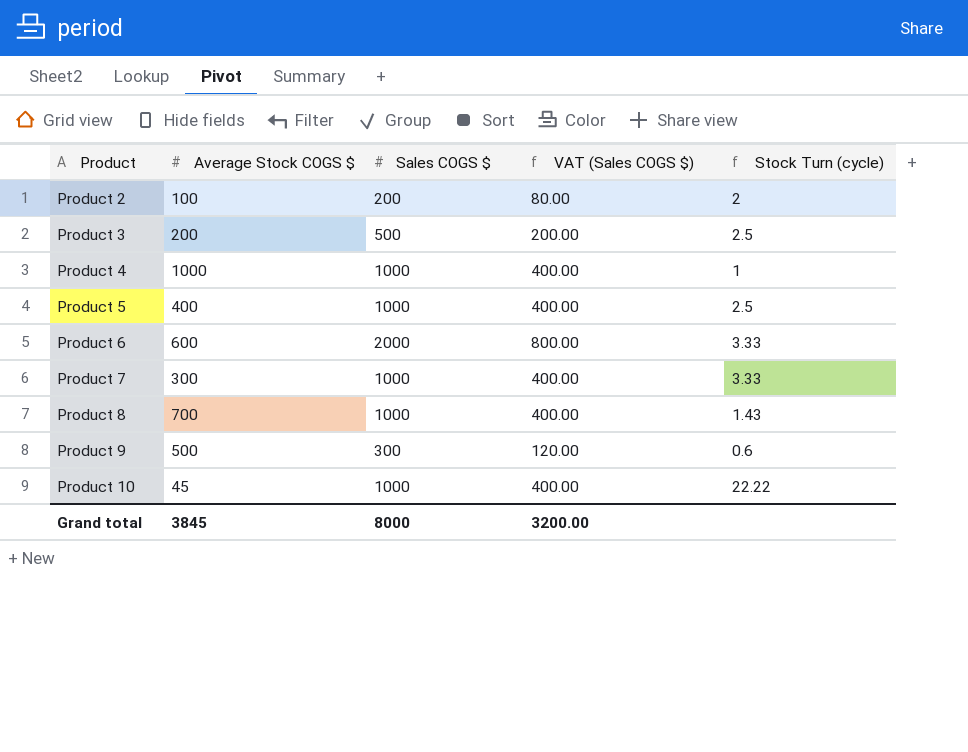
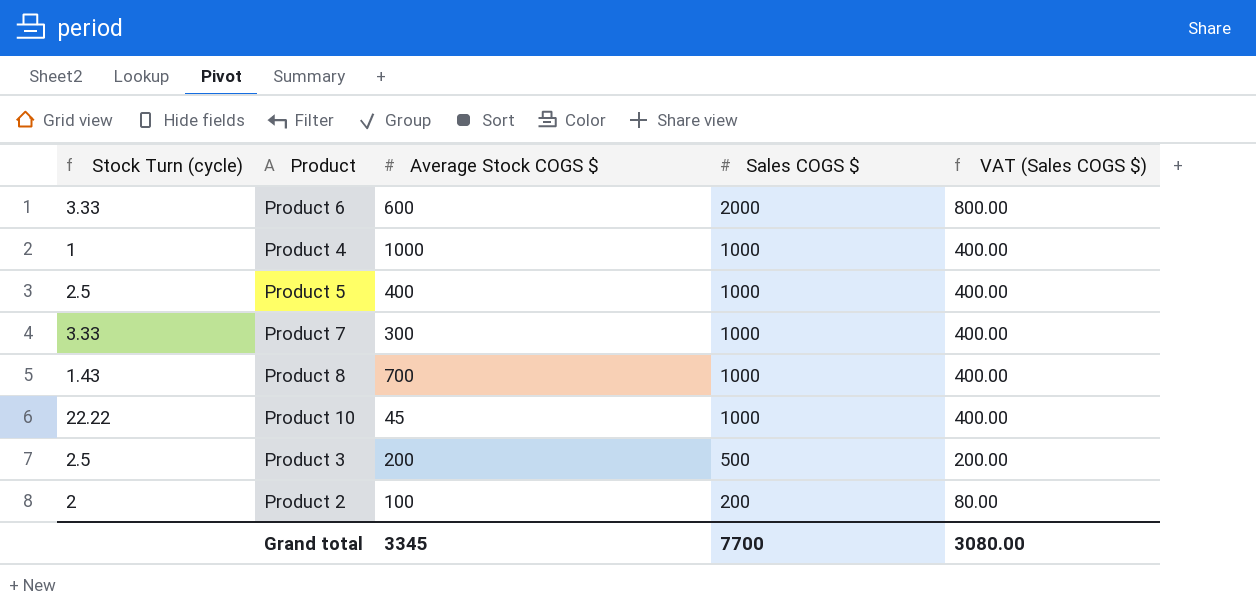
row order: Product ascending -> Sales COGS $ descending
column Stock Turn (cycle) | position: 5 -> 1
row Product 9: 500 | 300 | 120.00 | 0.6 -> none
Grand total | Average Stock COGS $: 3845 -> 3345
Grand total | Sales COGS $: 8000 -> 7700
Grand total | VAT (Sales COGS $): 3200.00 -> 3080.00

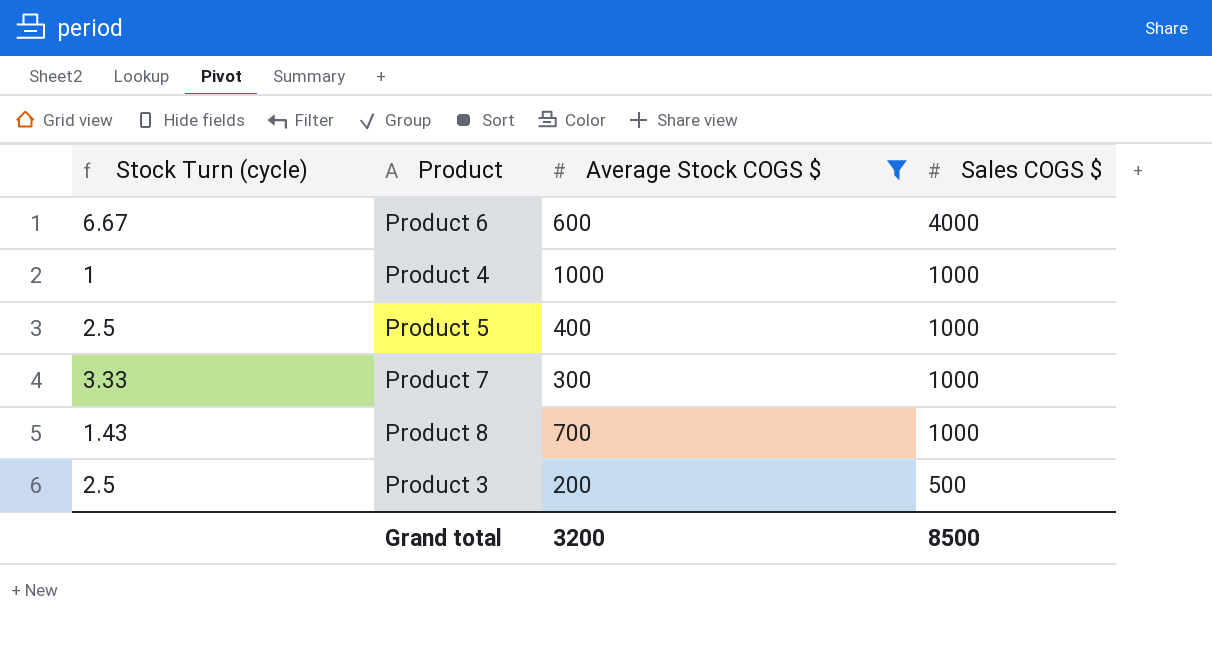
filter: none -> Average Stock COGS $ >= 200
column VAT (Sales COGS $) | formula: [Sales COGS $] * 0.4 -> none
Product 6 | Stock Turn (cycle): 3.33 -> 6.67
Product 6 | Sales COGS $: 2000 -> 4000
Grand total | Average Stock COGS $: 3345 -> 3200
Grand total | Sales COGS $: 7700 -> 8500

